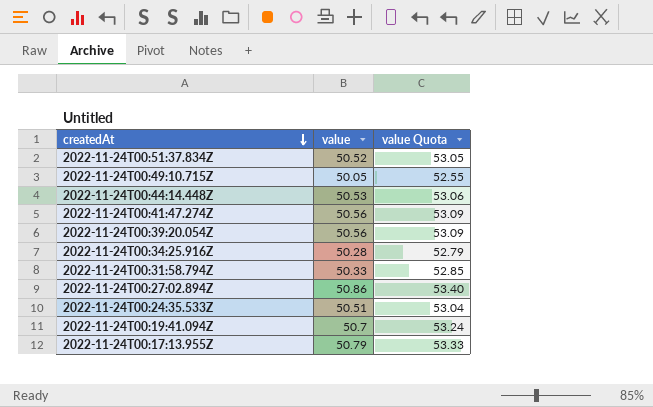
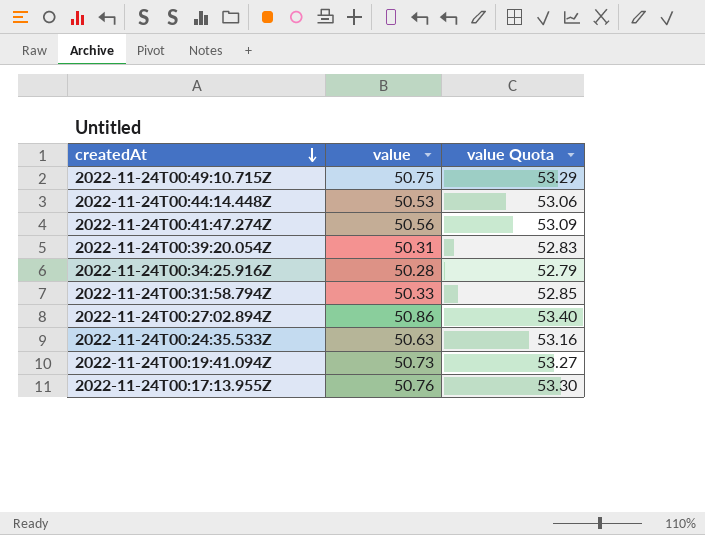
row 2022-11-24T00:51:37.834Z: 50.52 | 53.05 -> none
2022-11-24T00:49:10.715Z | value: 50.05 -> 50.75
2022-11-24T00:49:10.715Z | value Quota: 52.55 -> 53.29
2022-11-24T00:39:20.054Z | value: 50.56 -> 50.31
2022-11-24T00:39:20.054Z | value Quota: 53.09 -> 52.83
2022-11-24T00:24:35.533Z | value: 50.51 -> 50.63
2022-11-24T00:24:35.533Z | value Quota: 53.04 -> 53.16
2022-11-24T00:19:41.094Z | value: 50.7 -> 50.73
2022-11-24T00:19:41.094Z | value Quota: 53.24 -> 53.27
2022-11-24T00:17:13.955Z | value: 50.79 -> 50.76
2022-11-24T00:17:13.955Z | value Quota: 53.33 -> 53.30

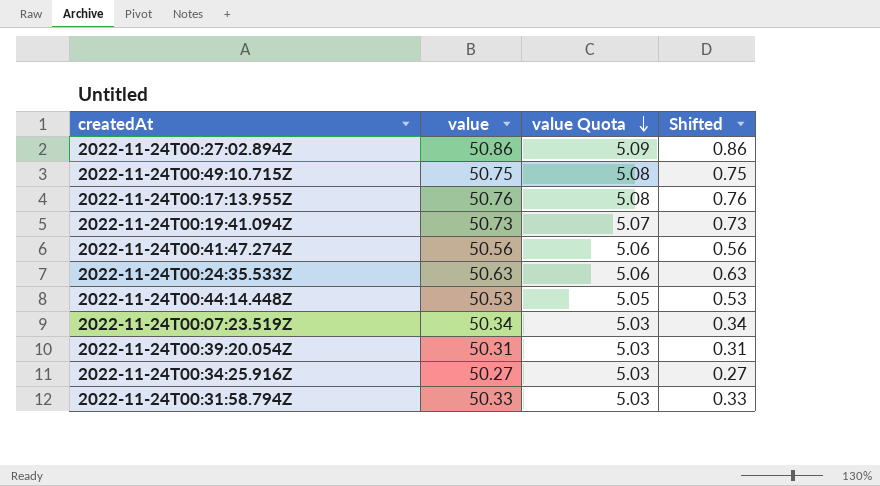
row order: createdAt descending -> value Quota descending
column value Quota | formula: [value] * 1.05 -> [value] * 0.1
column Shifted | formula: none -> [value] - 50
row 2022-11-24T00:07:23.519Z: none -> 50.34 | 5.03 | 0.34
2022-11-24T00:34:25.916Z | value: 50.28 -> 50.27

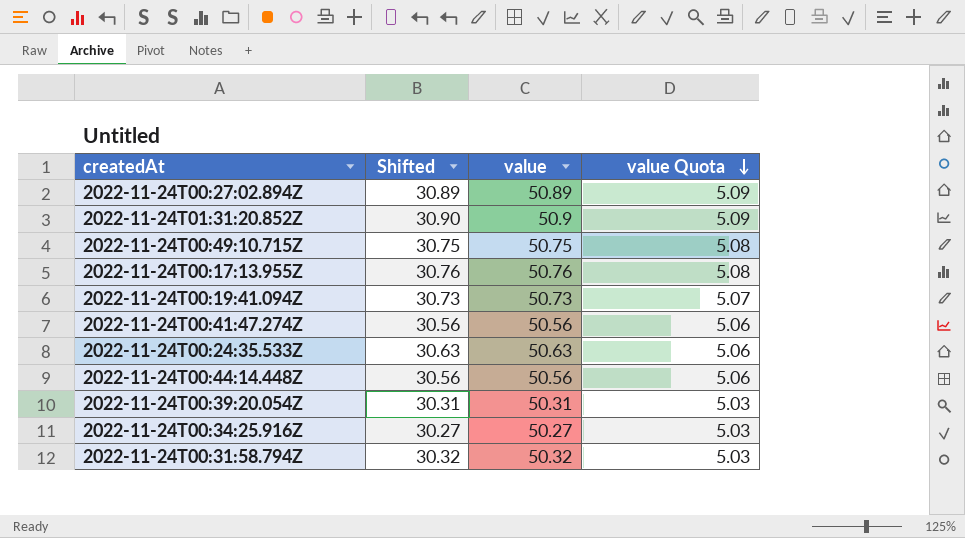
column Shifted | formula: [value] - 50 -> [value] - 20
column Shifted | position: 4 -> 2
row 2022-11-24T00:07:23.519Z: 50.34 | 5.03 | 0.34 -> none
2022-11-24T00:27:02.894Z | value: 50.86 -> 50.89
row 2022-11-24T01:31:20.852Z: none -> 30.90 | 50.9 | 5.09
2022-11-24T00:44:14.448Z | value: 50.53 -> 50.56
2022-11-24T00:44:14.448Z | value Quota: 5.05 -> 5.06
2022-11-24T00:31:58.794Z | value: 50.33 -> 50.32

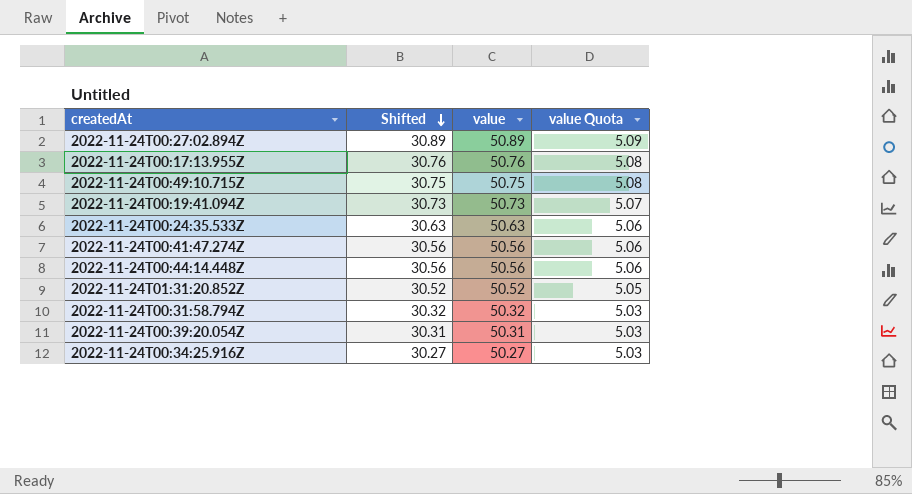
row order: value Quota descending -> Shifted descending
2022-11-24T01:31:20.852Z | Shifted: 30.90 -> 30.52
2022-11-24T01:31:20.852Z | value: 50.9 -> 50.52
2022-11-24T01:31:20.852Z | value Quota: 5.09 -> 5.05

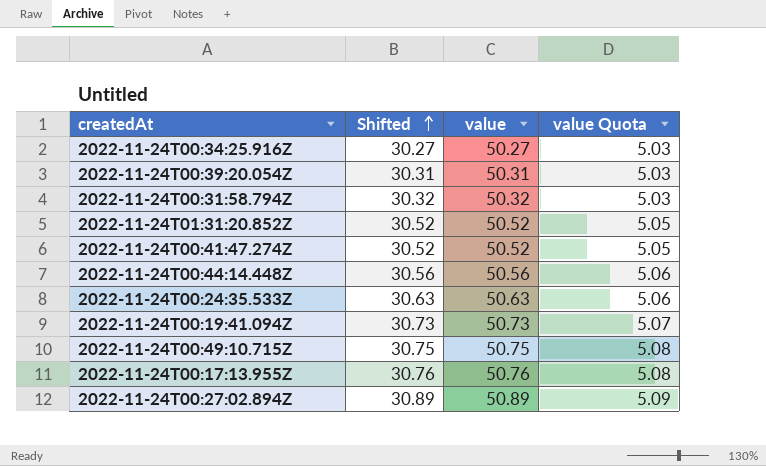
row order: Shifted descending -> Shifted ascending
2022-11-24T00:41:47.274Z | Shifted: 30.56 -> 30.52
2022-11-24T00:41:47.274Z | value: 50.56 -> 50.52
2022-11-24T00:41:47.274Z | value Quota: 5.06 -> 5.05

